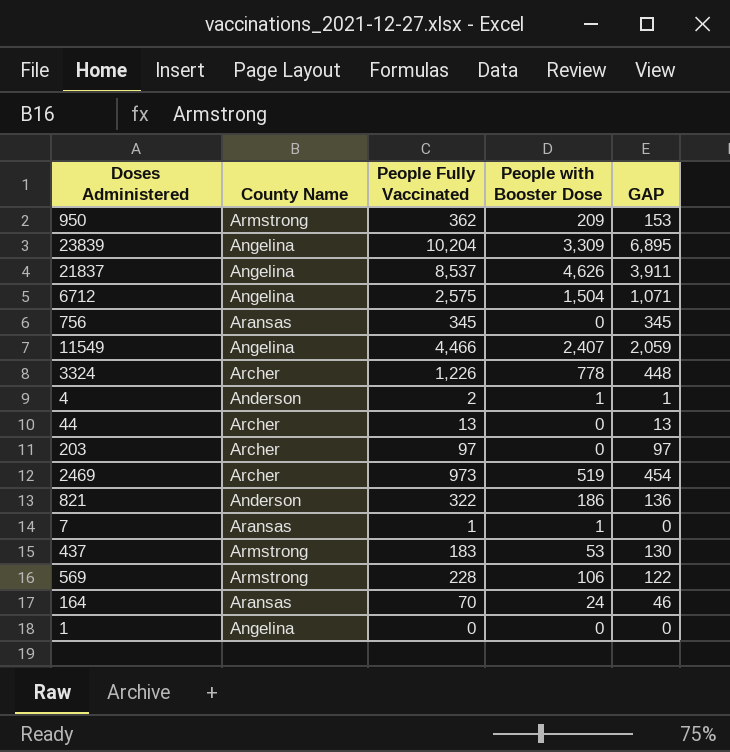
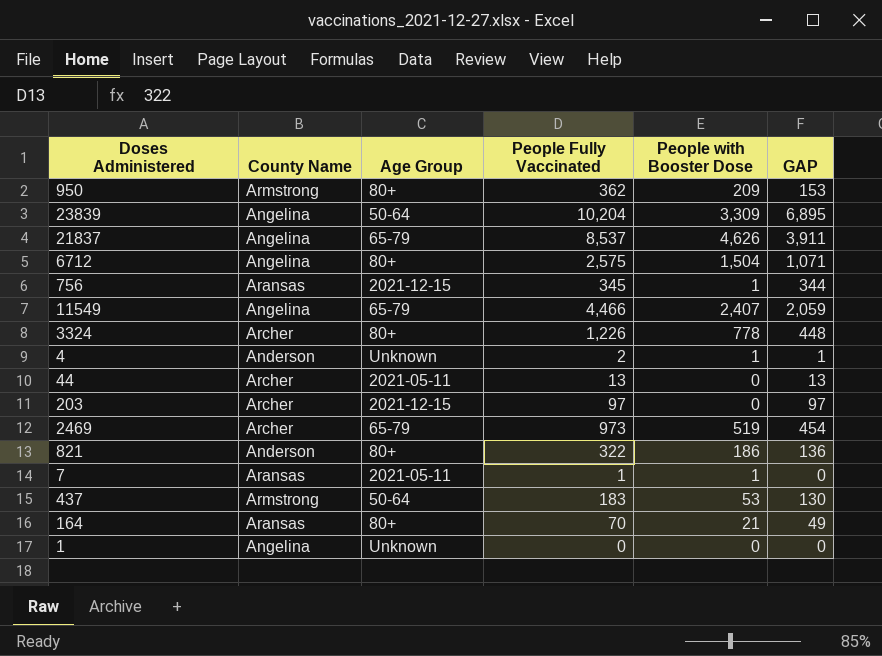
column Age Group | position: none -> 3
row 569: Armstrong | 228 | 106 | 122 -> none
756 | People with Booster Dose: 0 -> 1
756 | GAP: 345 -> 344
164 | People with Booster Dose: 24 -> 21
164 | GAP: 46 -> 49

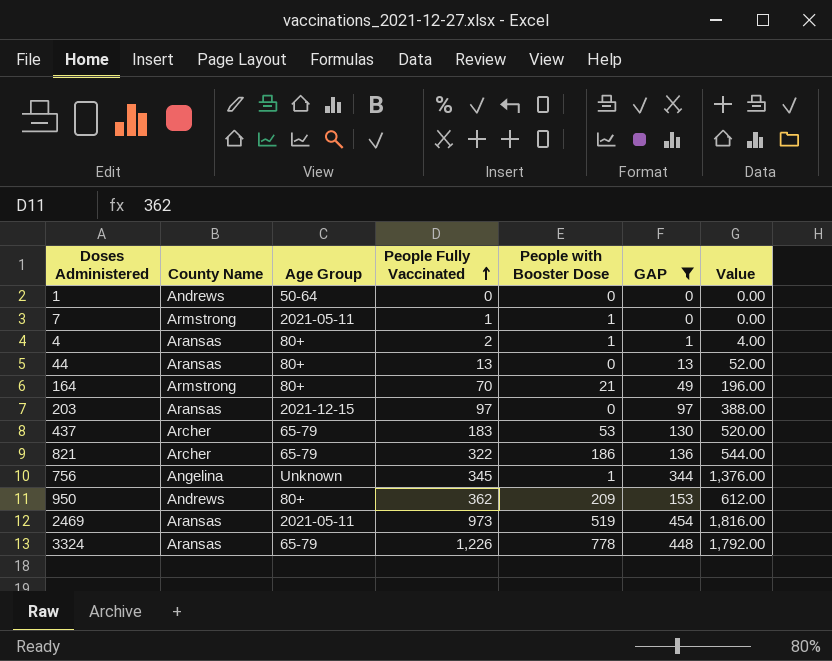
filter: none -> GAP <= 454
row order: none -> People Fully Vaccinated ascending
column Value | formula: none -> [GAP] * 4
1 | County Name: Angelina -> Andrews
1 | Age Group: Unknown -> 50-64
7 | County Name: Aransas -> Armstrong
4 | County Name: Anderson -> Aransas
4 | Age Group: Unknown -> 80+
44 | County Name: Archer -> Aransas
44 | Age Group: 2021-05-11 -> 80+
164 | County Name: Aransas -> Armstrong
203 | County Name: Archer -> Aransas
437 | County Name: Armstrong -> Archer
437 | Age Group: 50-64 -> 65-79
821 | County Name: Anderson -> Archer
821 | Age Group: 80+ -> 65-79
756 | County Name: Aransas -> Angelina
756 | Age Group: 2021-12-15 -> Unknown
950 | County Name: Armstrong -> Andrews
2469 | County Name: Archer -> Aransas
2469 | Age Group: 65-79 -> 2021-05-11
3324 | County Name: Archer -> Aransas
3324 | Age Group: 80+ -> 65-79

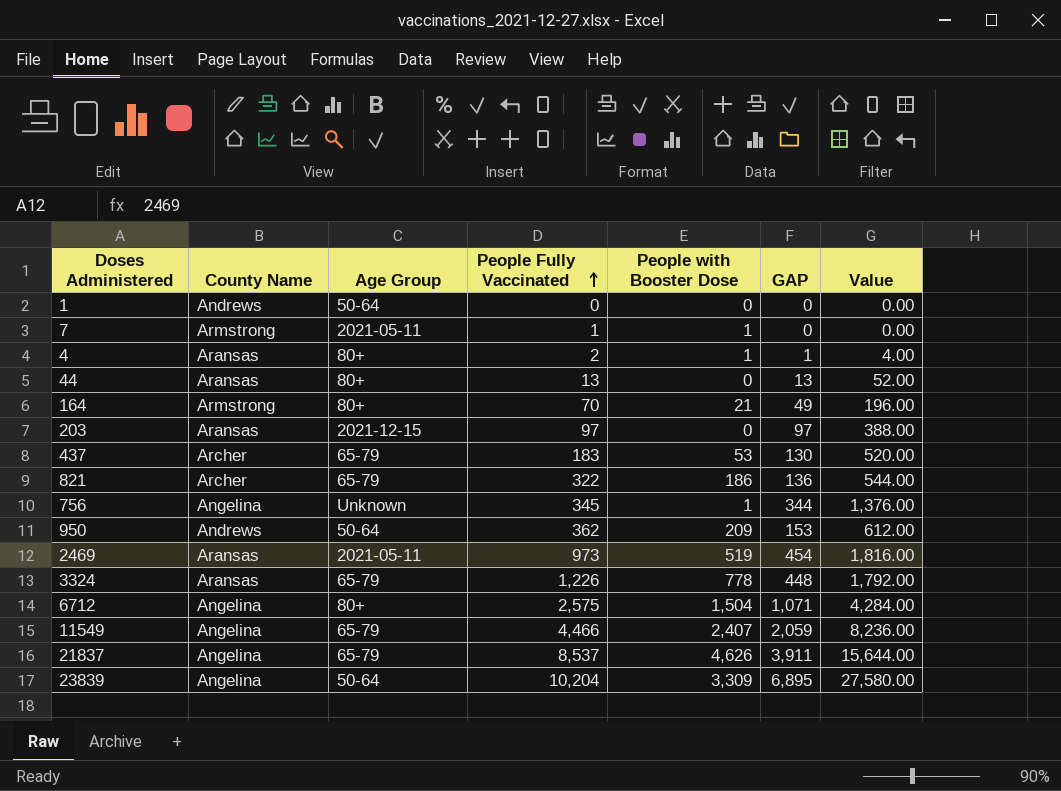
filter: GAP <= 454 -> none
950 | Age Group: 80+ -> 50-64

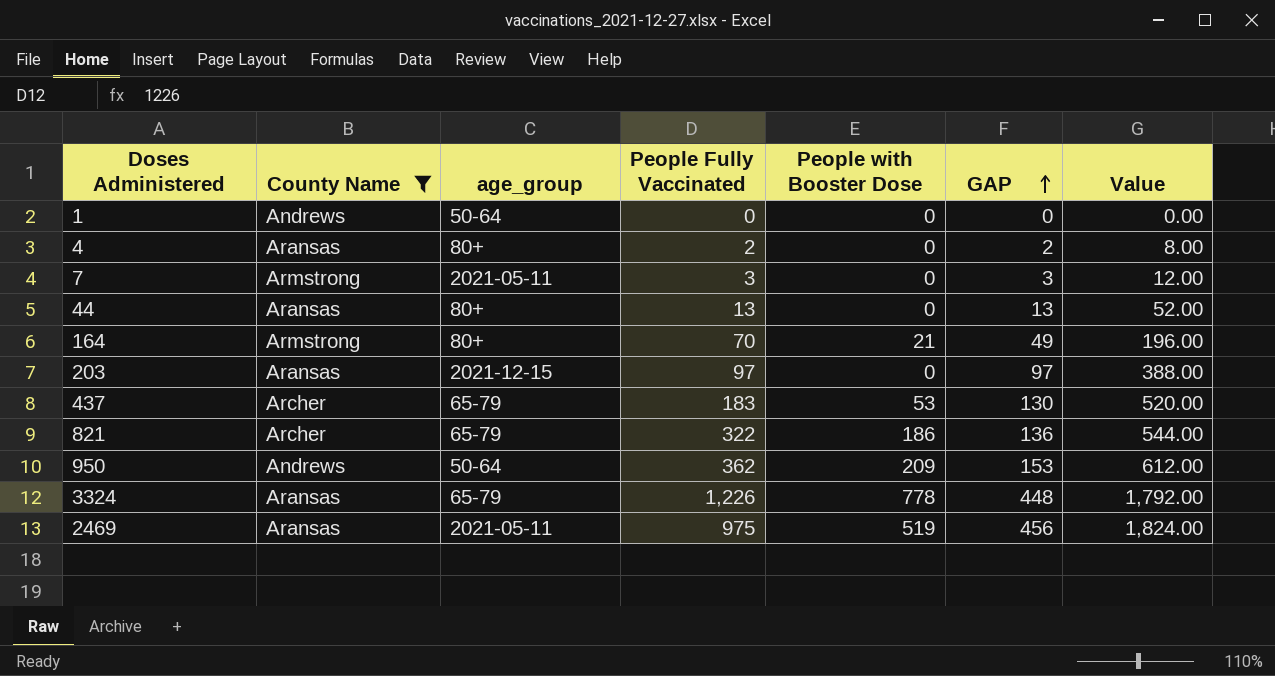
filter: none -> County Name != Angelina
row order: People Fully Vaccinated ascending -> GAP ascending
column name: Age Group -> age_group
4 | People with Booster Dose: 1 -> 0
4 | GAP: 1 -> 2
4 | Value: 4.00 -> 8.00
7 | People Fully Vaccinated: 1 -> 3
7 | People with Booster Dose: 1 -> 0
7 | GAP: 0 -> 3
7 | Value: 0.00 -> 12.00
2469 | People Fully Vaccinated: 973 -> 975
2469 | GAP: 454 -> 456
2469 | Value: 1,816.00 -> 1,824.00

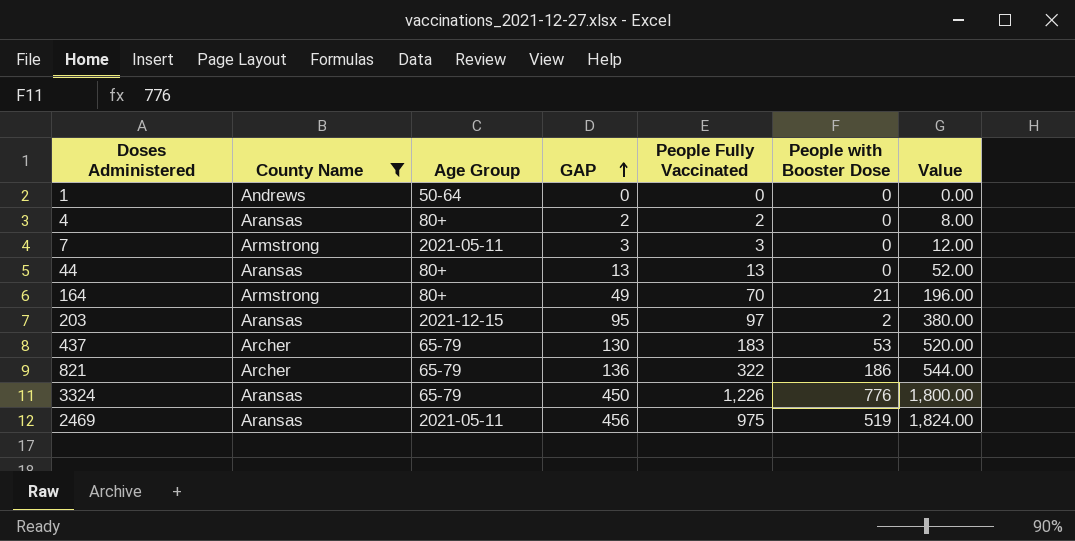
column name: age_group -> Age Group
column GAP | position: 6 -> 4
row 950: Andrews | 50-64 | 362 | 209 | 153 | 612.00 -> none
203 | GAP: 97 -> 95
203 | People with Booster Dose: 0 -> 2
203 | Value: 388.00 -> 380.00
3324 | GAP: 448 -> 450
3324 | People with Booster Dose: 778 -> 776
3324 | Value: 1,792.00 -> 1,800.00

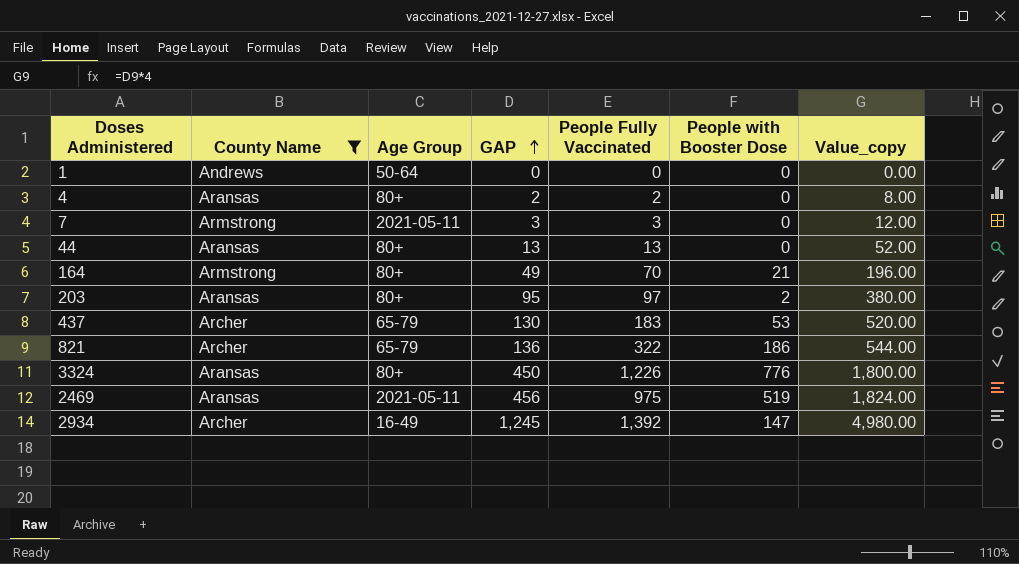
column name: Value -> Value_copy
203 | Age Group: 2021-12-15 -> 80+
3324 | Age Group: 65-79 -> 80+
row 2934: none -> Archer | 16-49 | 1,245 | 1,392 | 147 | 4,980.00

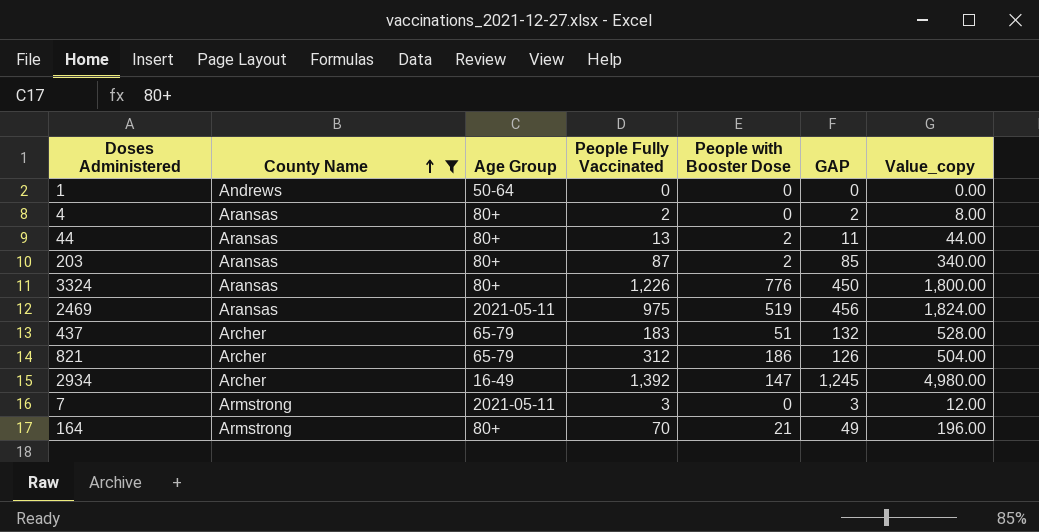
row order: GAP ascending -> County Name ascending
column GAP | position: 4 -> 6
44 | People with Booster Dose: 0 -> 2
44 | GAP: 13 -> 11
44 | Value_copy: 52.00 -> 44.00
203 | People Fully Vaccinated: 97 -> 87
203 | GAP: 95 -> 85
203 | Value_copy: 380.00 -> 340.00
437 | People with Booster Dose: 53 -> 51
437 | GAP: 130 -> 132
437 | Value_copy: 520.00 -> 528.00
821 | People Fully Vaccinated: 322 -> 312
821 | GAP: 136 -> 126
821 | Value_copy: 544.00 -> 504.00

